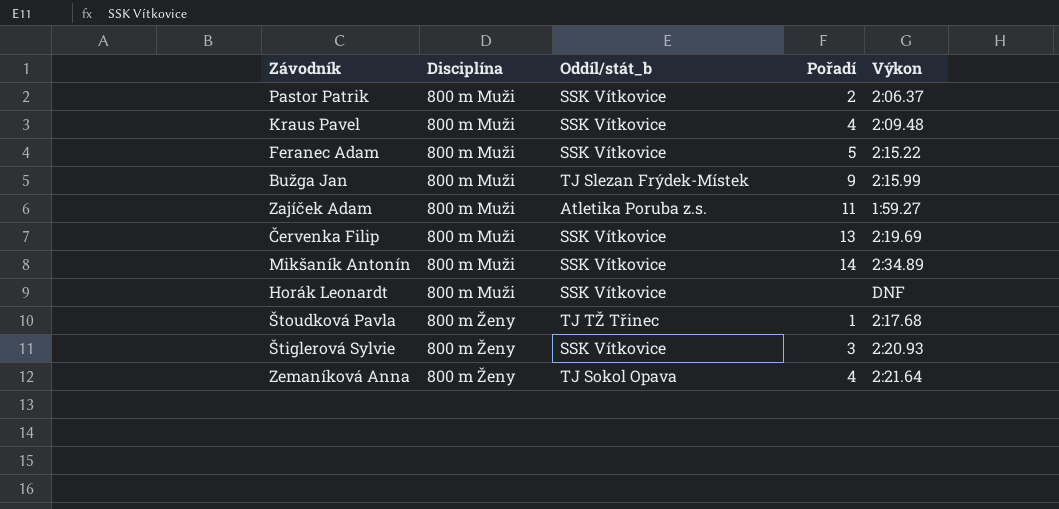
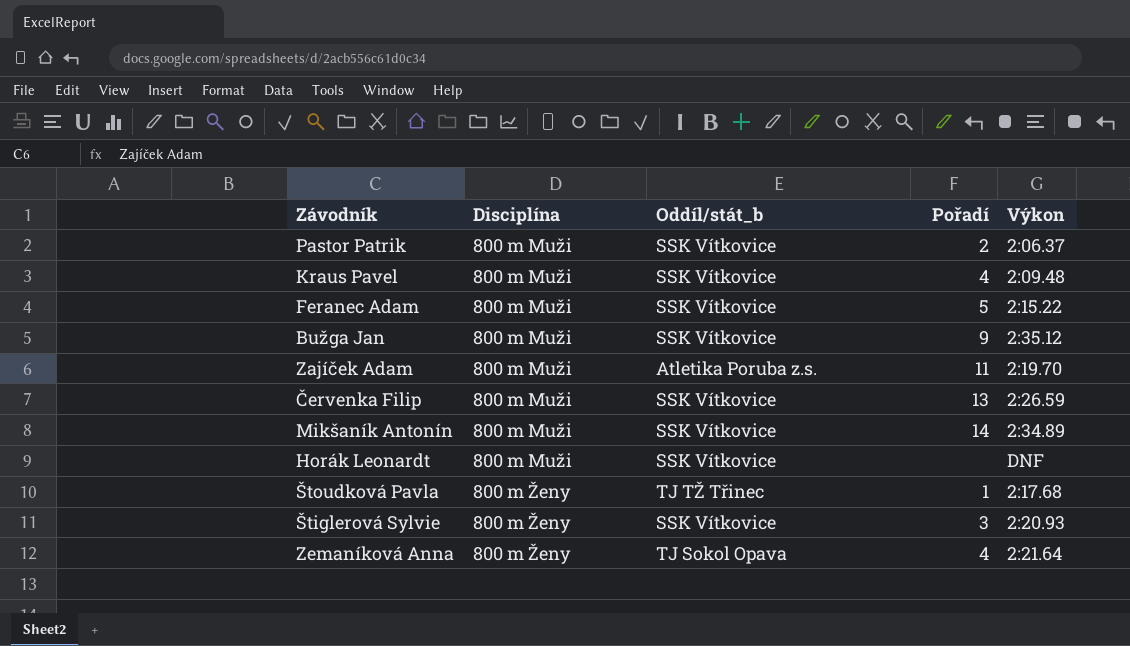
Bužga Jan | Oddíl/stát_b: TJ Slezan Frýdek-Místek -> SSK Vítkovice
Bužga Jan | Výkon: 2:15.99 -> 2:35.12
Zajíček Adam | Výkon: 1:59.27 -> 2:19.70
Červenka Filip | Výkon: 2:19.69 -> 2:26.59

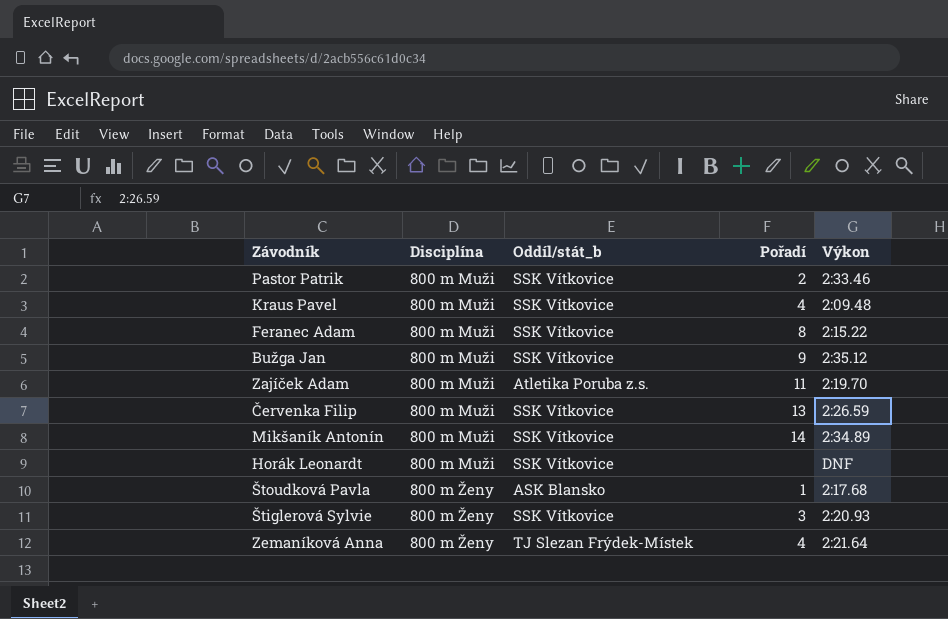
Pastor Patrik | Výkon: 2:06.37 -> 2:33.46
Feranec Adam | Pořadí: 5 -> 8
Štoudková Pavla | Oddíl/stát_b: TJ TŽ Třinec -> ASK Blansko
Zemaníková Anna | Oddíl/stát_b: TJ Sokol Opava -> TJ Slezan Frýdek-Místek

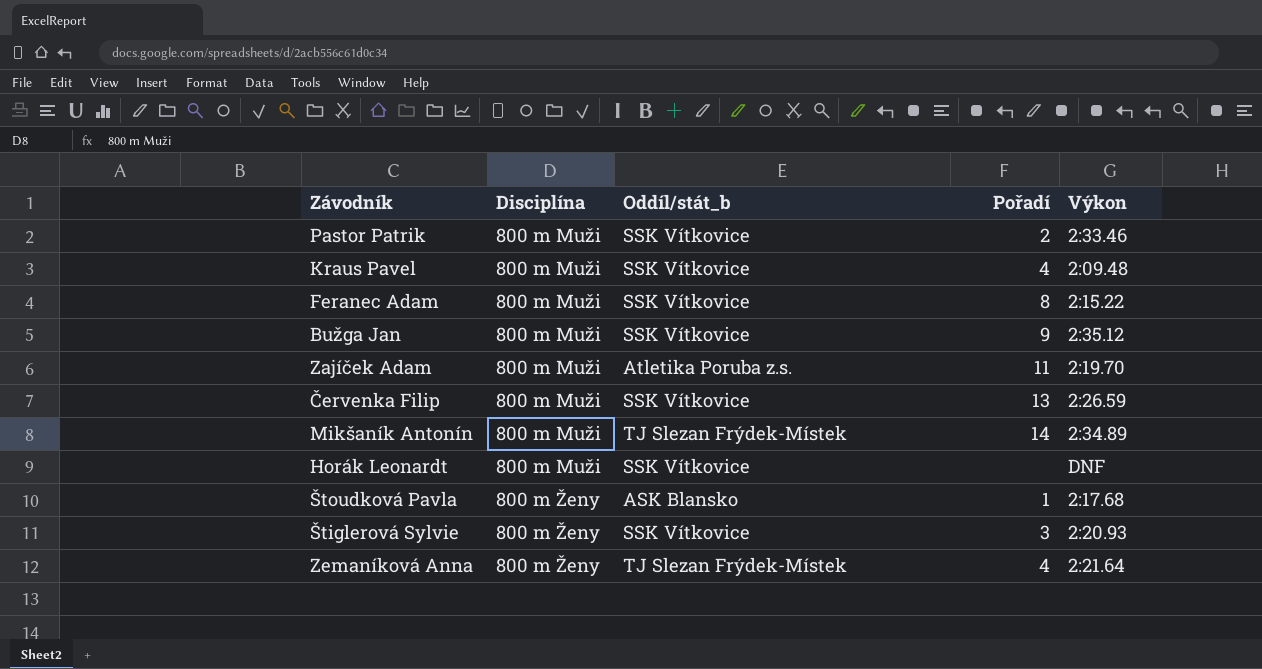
Mikšaník Antonín | Oddíl/stát_b: SSK Vítkovice -> TJ Slezan Frýdek-Místek

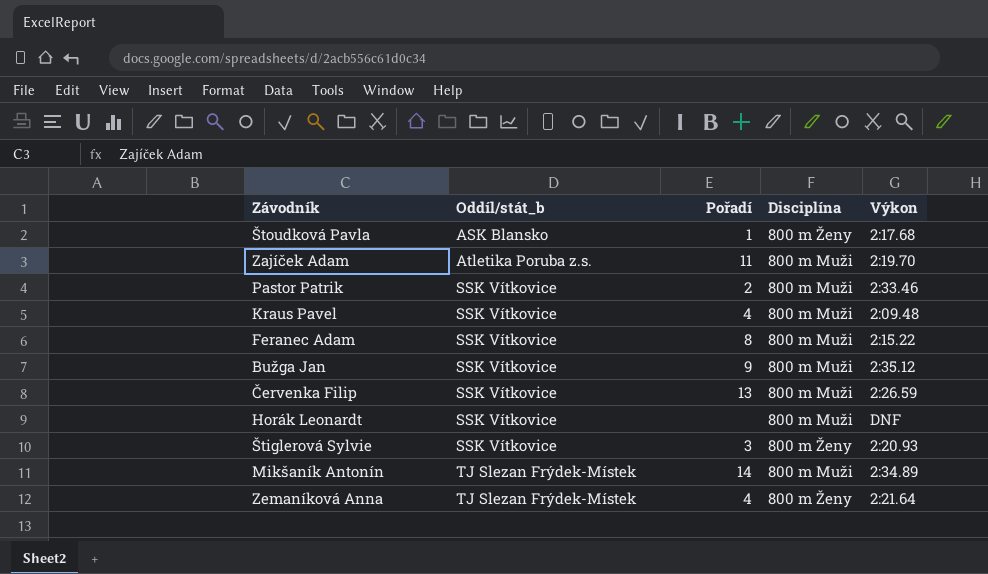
row order: Disciplína ascending -> Oddíl/stát_b ascending
column Disciplína | position: 2 -> 4

